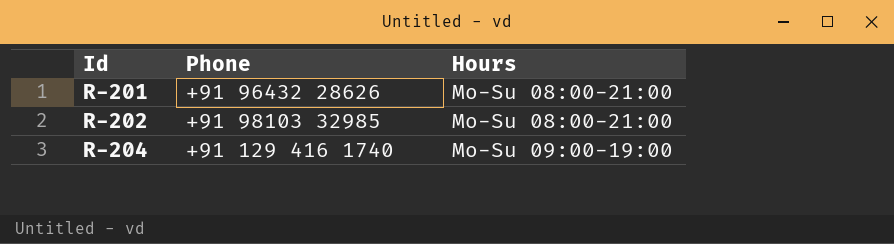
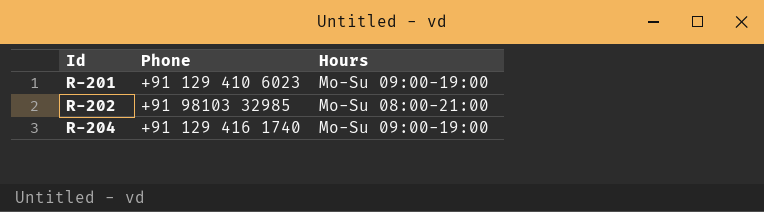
R-201 | Phone: +91 96432 28626 -> +91 129 410 6023
R-201 | Hours: Mo-Su 08:00-21:00 -> Mo-Su 09:00-19:00

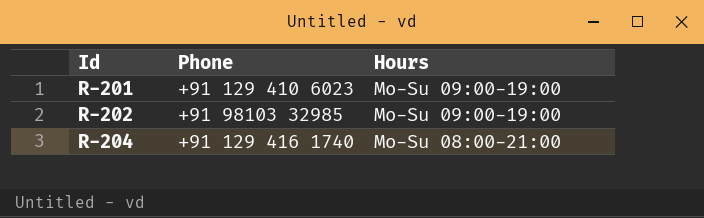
R-202 | Hours: Mo-Su 08:00-21:00 -> Mo-Su 09:00-19:00
R-204 | Hours: Mo-Su 09:00-19:00 -> Mo-Su 08:00-21:00

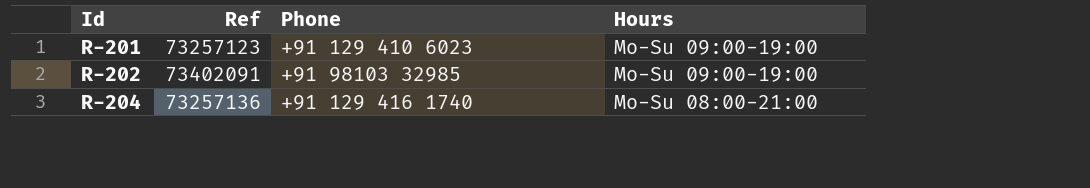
column Ref | position: none -> 2

